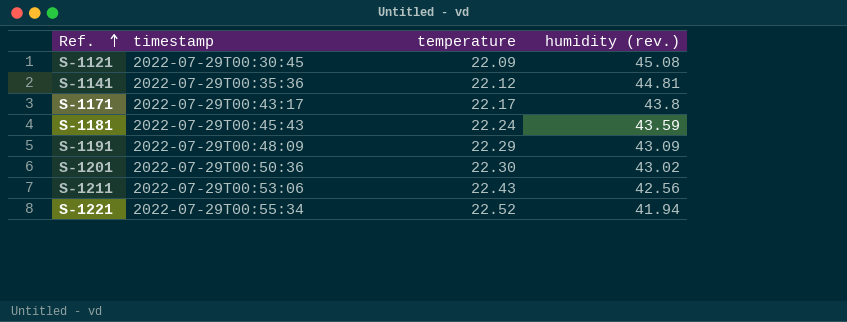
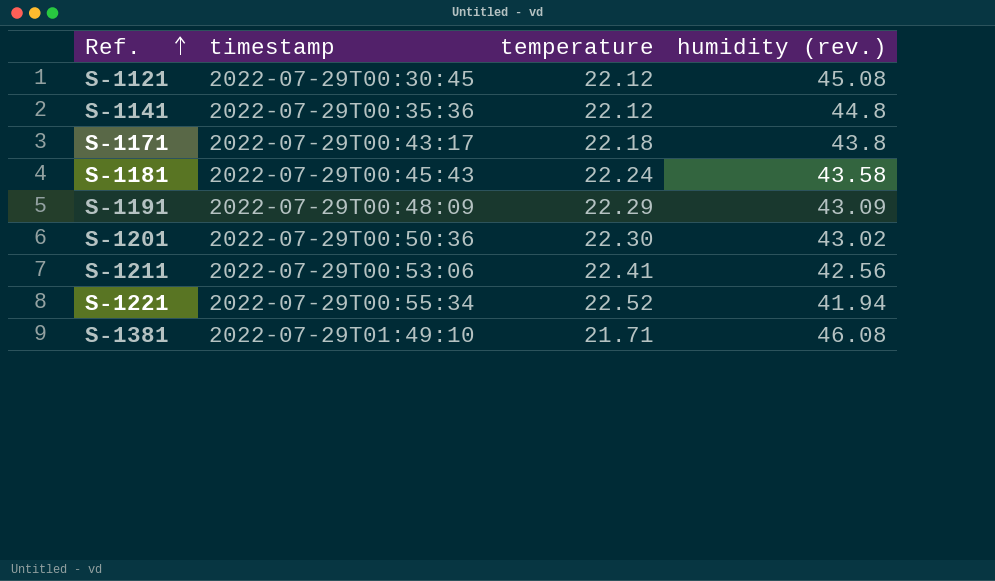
S-1121 | temperature: 22.09 -> 22.12
S-1141 | humidity (rev.): 44.81 -> 44.8
S-1171 | temperature: 22.17 -> 22.18
S-1181 | humidity (rev.): 43.59 -> 43.58
S-1211 | temperature: 22.43 -> 22.41
row S-1381: none -> 2022-07-29T01:49:10 | 21.71 | 46.08

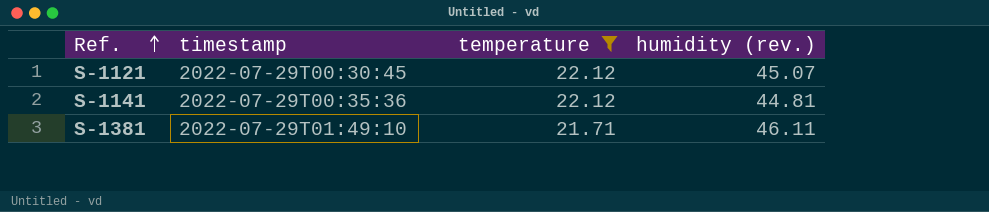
filter: none -> temperature <= 22.12
S-1121 | humidity (rev.): 45.08 -> 45.07
S-1141 | humidity (rev.): 44.8 -> 44.81
S-1381 | humidity (rev.): 46.08 -> 46.11

